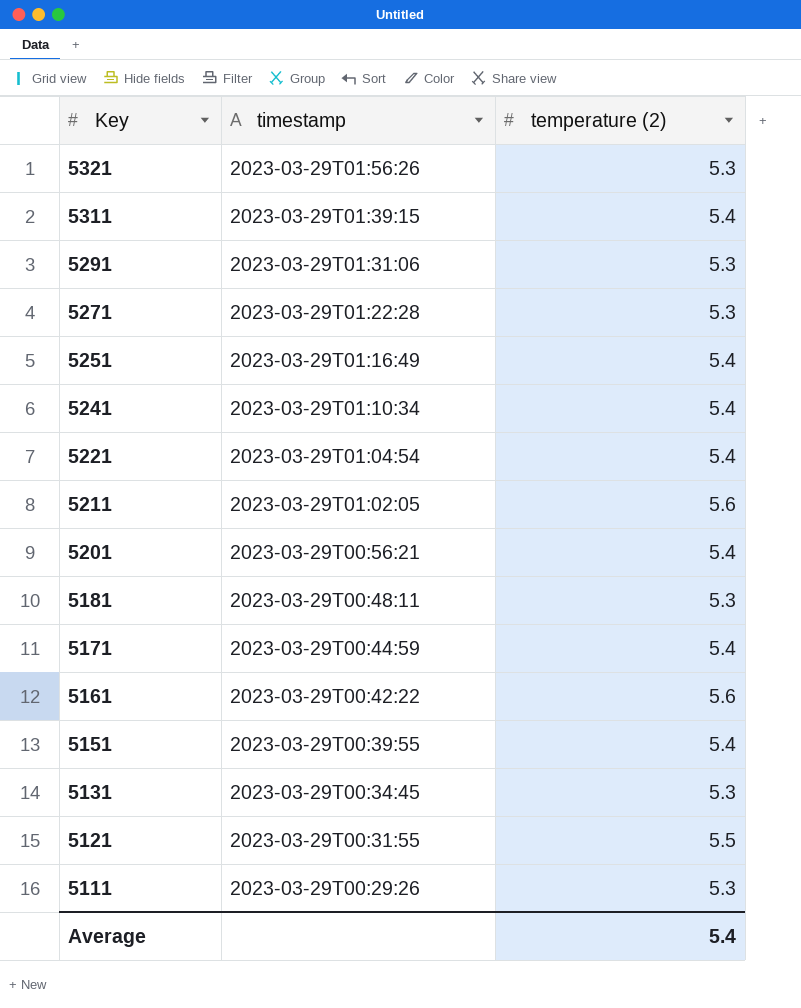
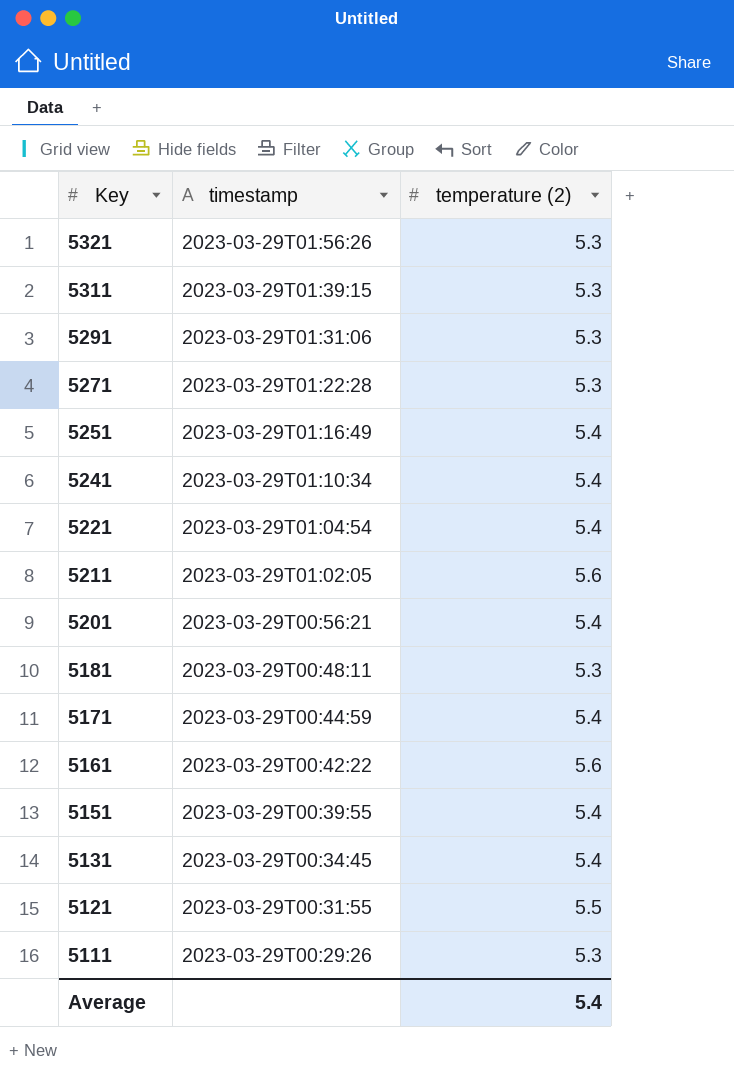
5311 | temperature (2): 5.4 -> 5.3
5131 | temperature (2): 5.3 -> 5.4

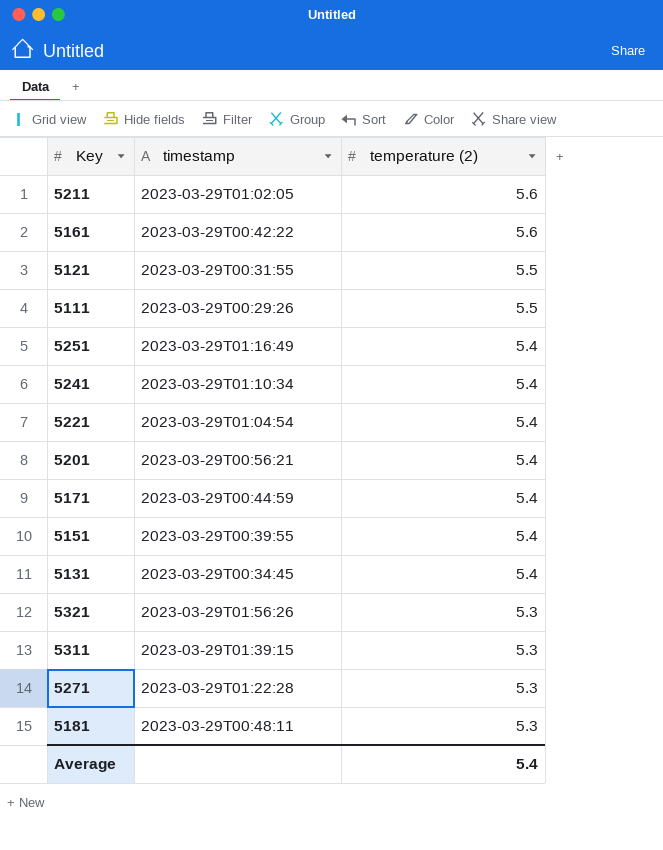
row order: Key descending -> temperature (2) descending
row 5291: 2023-03-29T01:31:06 | 5.3 -> none
5111 | temperature (2): 5.3 -> 5.5

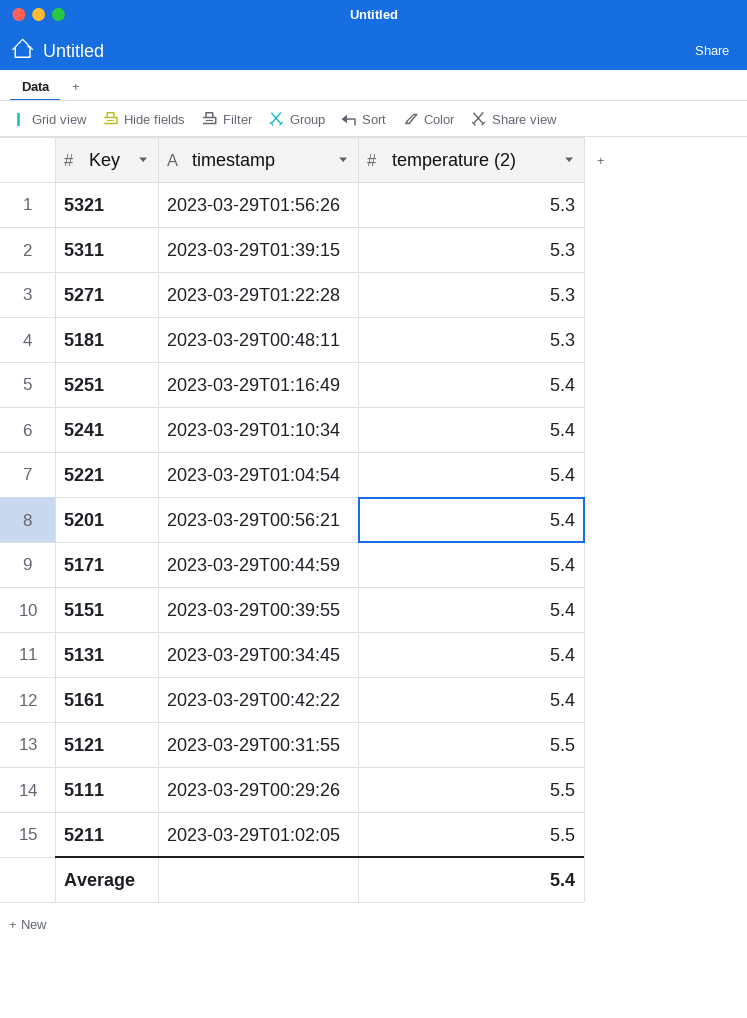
row order: temperature (2) descending -> temperature (2) ascending
5161 | temperature (2): 5.6 -> 5.4
5211 | temperature (2): 5.6 -> 5.5

